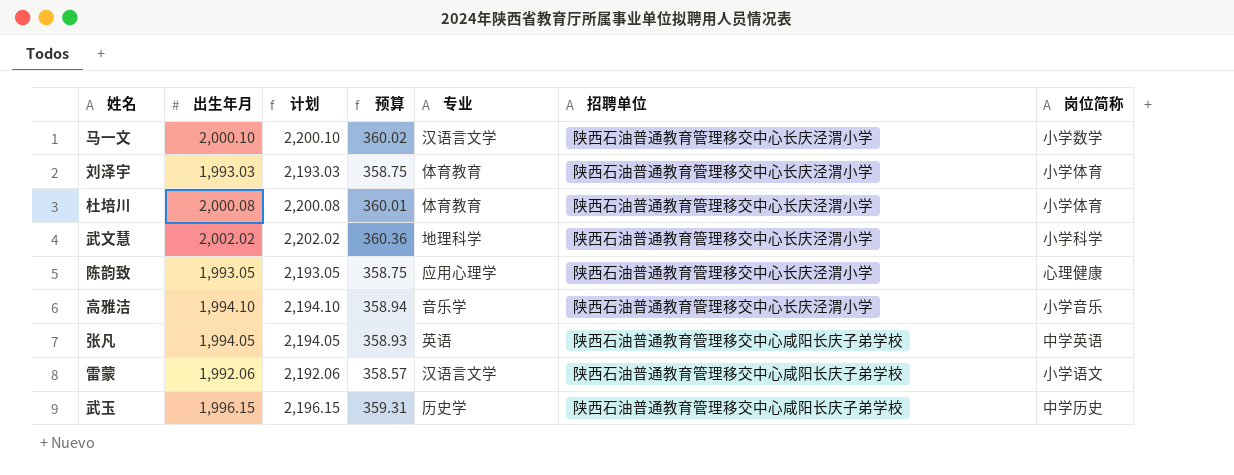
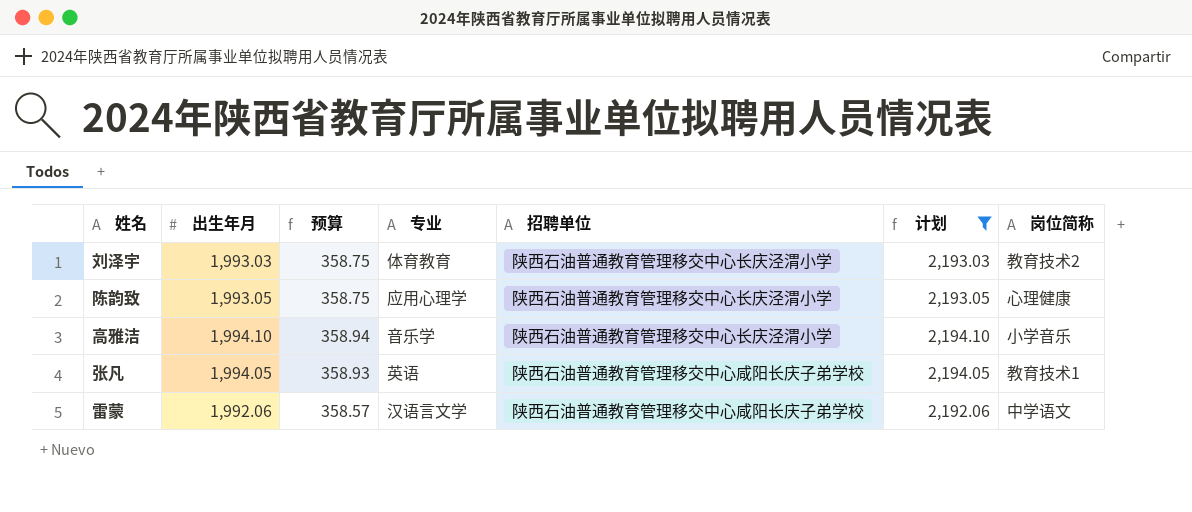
filter: none -> 计划 <= 2,194.10
column 计划 | position: 3 -> 6
刘泽宇 | 岗位简称: 小学体育 -> 教育技术2
张凡 | 岗位简称: 中学英语 -> 教育技术1
雷蒙 | 岗位简称: 小学语文 -> 中学语文

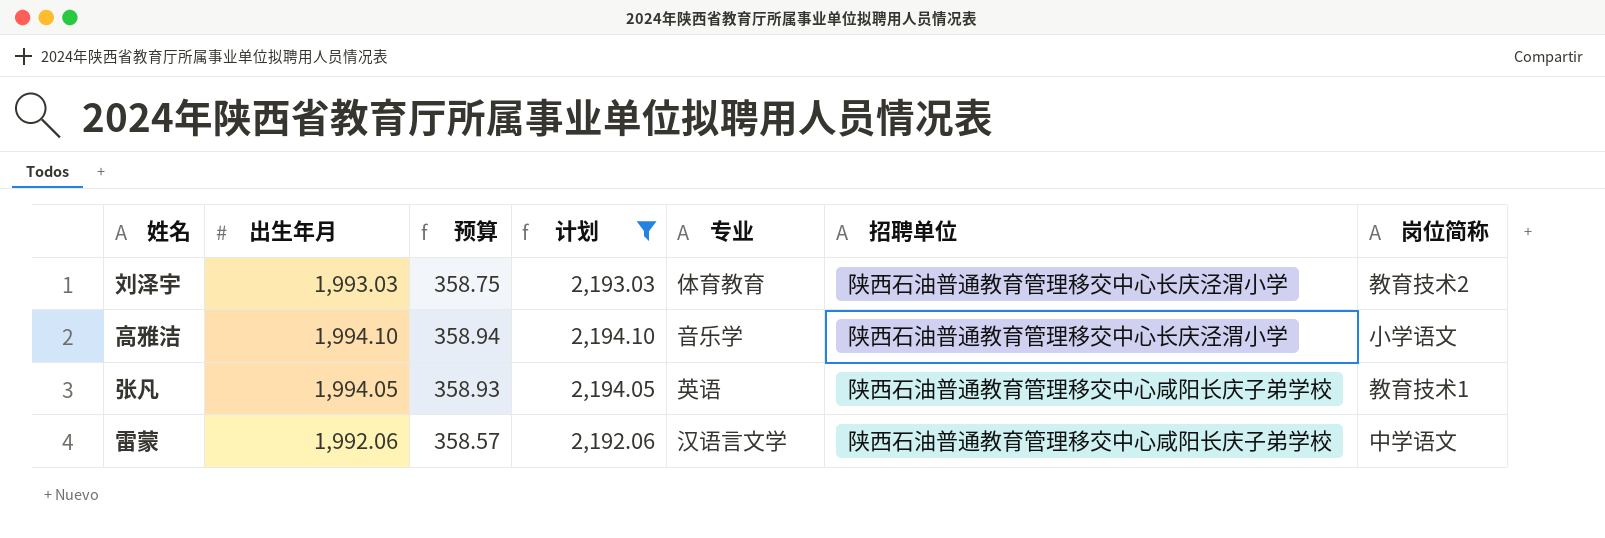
column 计划 | position: 6 -> 4
row 陈韵致: 1,993.05 | 358.75 | 应用心理学 | 陕西石油普通教育管理移交中心长庆泾渭小学 | 2,193.05 | 心理健康 -> none
高雅洁 | 岗位简称: 小学音乐 -> 小学语文

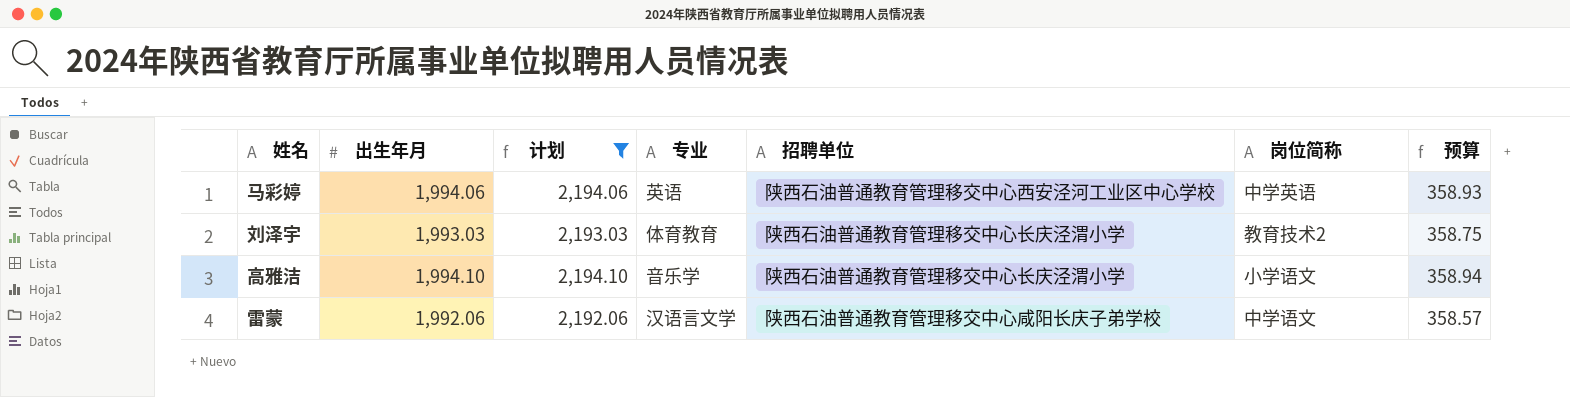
column 预算 | position: 3 -> 7
row 张凡: 1,994.05 | 358.93 | 2,194.05 | 英语 | 陕西石油普通教育管理移交中心咸阳长庆子弟学校 | 教育技术1 -> none
row 马彩婷: none -> 1,994.06 | 2,194.06 | 英语 | 陕西石油普通教育管理移交中心西安泾河工业区中心学校 | 中学英语 | 358.93

